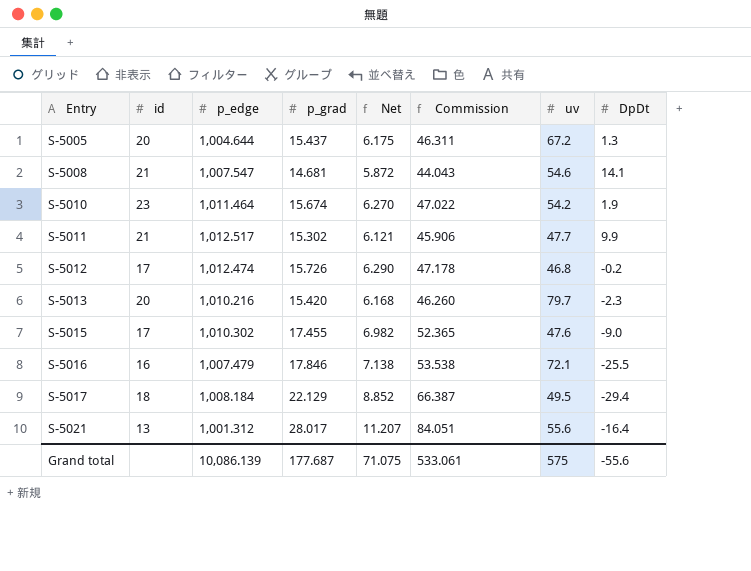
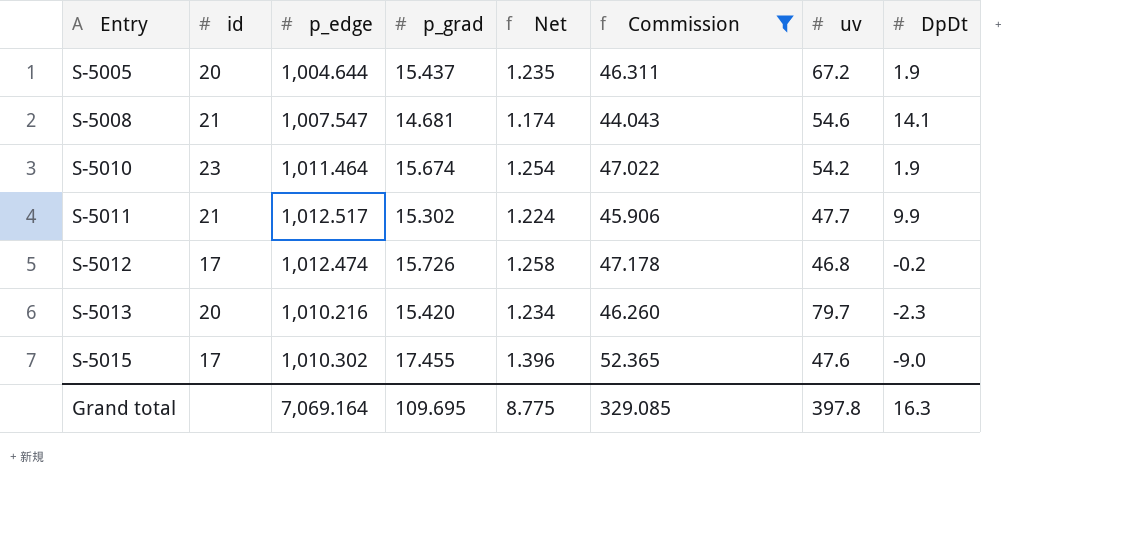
filter: none -> Commission <= 52.365
column Net | formula: [p_grad] * 0.4 -> [p_grad] * 0.08
S-5005 | DpDt: 1.3 -> 1.9
Grand total | p_edge: 10,086.139 -> 7,069.164
Grand total | p_grad: 177.687 -> 109.695
Grand total | Net: 71.075 -> 8.775
Grand total | Commission: 533.061 -> 329.085
Grand total | uv: 575 -> 397.8
Grand total | DpDt: -55.6 -> 16.3

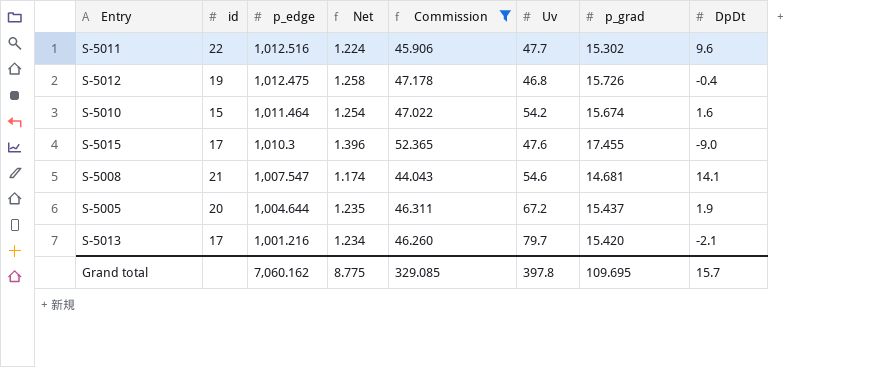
row order: Entry ascending -> p_edge descending
column name: uv -> Uv
column p_grad | position: 4 -> 7
S-5011 | id: 21 -> 22
S-5011 | p_edge: 1,012.517 -> 1,012.516
S-5011 | DpDt: 9.9 -> 9.6
S-5012 | id: 17 -> 19
S-5012 | p_edge: 1,012.474 -> 1,012.475
S-5012 | DpDt: -0.2 -> -0.4
S-5010 | id: 23 -> 15
S-5010 | DpDt: 1.9 -> 1.6
S-5015 | p_edge: 1,010.302 -> 1,010.3
S-5013 | id: 20 -> 17
S-5013 | p_edge: 1,010.216 -> 1,001.216
S-5013 | DpDt: -2.3 -> -2.1
Grand total | p_edge: 7,069.164 -> 7,060.162
Grand total | DpDt: 16.3 -> 15.7

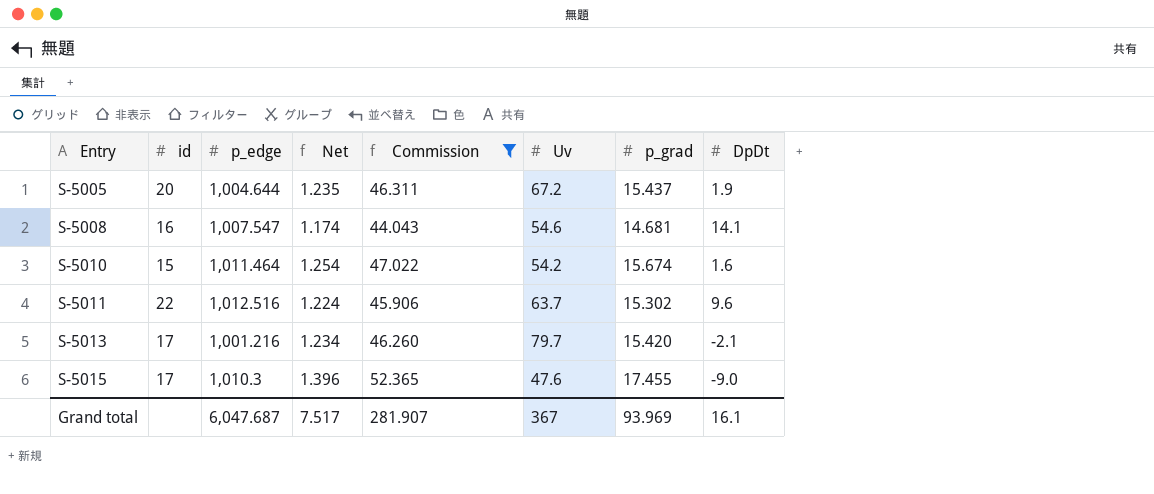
row order: p_edge descending -> Entry ascending
row S-5012: 19 | 1,012.475 | 1.258 | 47.178 | 46.8 | 15.726 | -0.4 -> none
S-5008 | id: 21 -> 16
S-5011 | Uv: 47.7 -> 63.7
Grand total | p_edge: 7,060.162 -> 6,047.687
Grand total | Net: 8.775 -> 7.517
Grand total | Commission: 329.085 -> 281.907
Grand total | Uv: 397.8 -> 367
Grand total | p_grad: 109.695 -> 93.969
Grand total | DpDt: 15.7 -> 16.1

